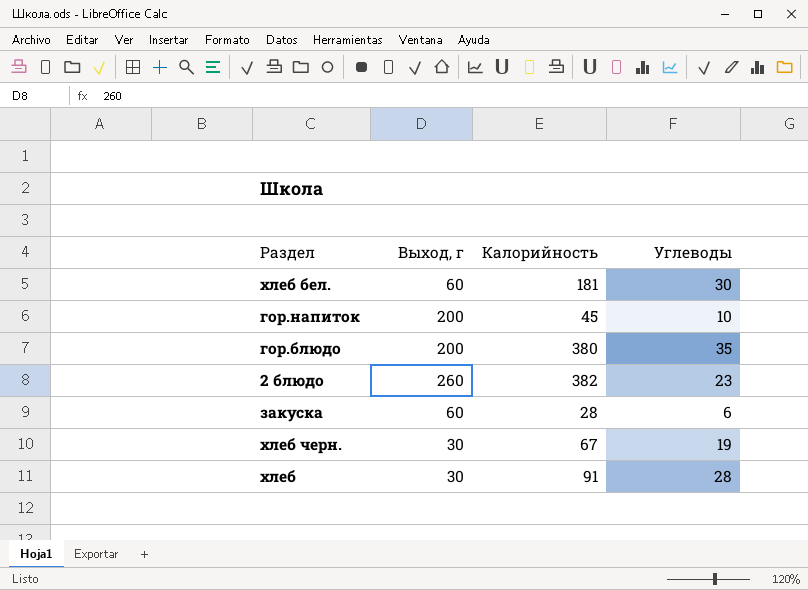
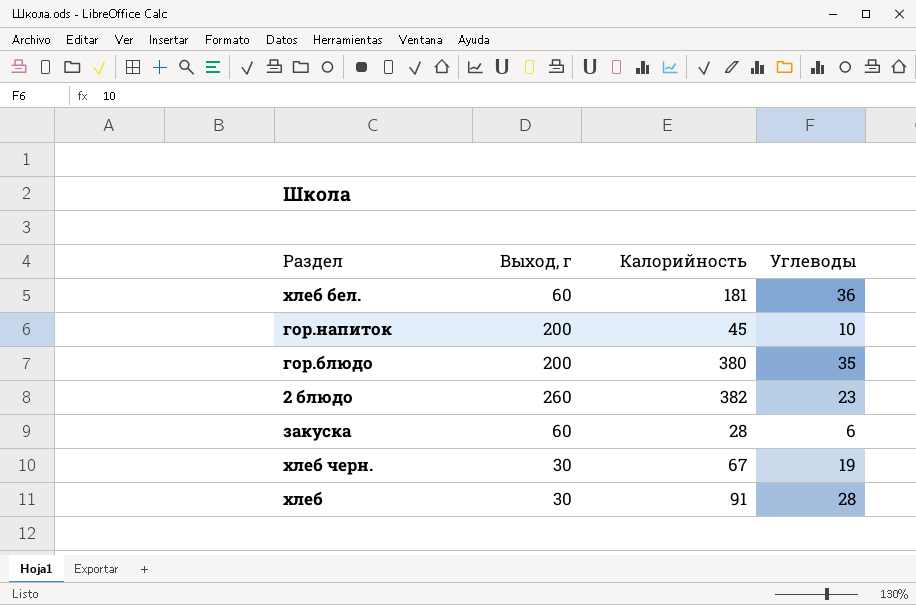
хлеб бел. | Углеводы: 30 -> 36

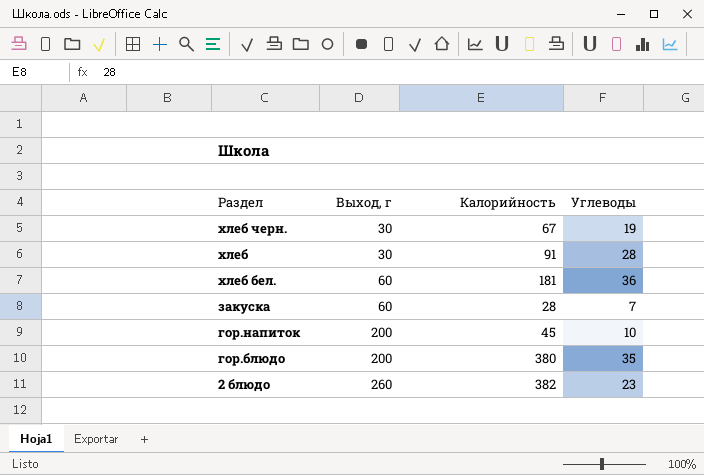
row order: none -> Выход, г ascending
закуска | Углеводы: 6 -> 7

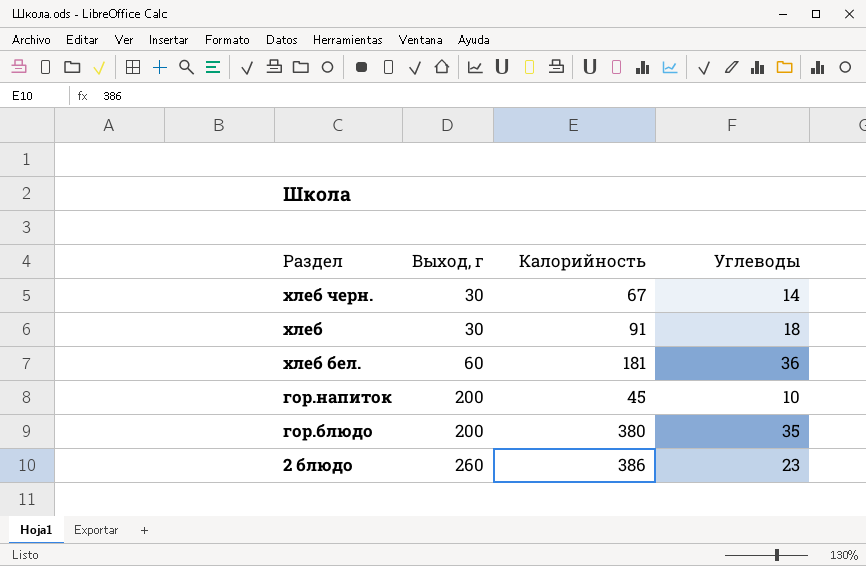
row закуска: 60 | 28 | 7 -> none
хлеб черн. | Углеводы: 19 -> 14
хлеб | Углеводы: 28 -> 18
2 блюдо | Калорийность: 382 -> 386

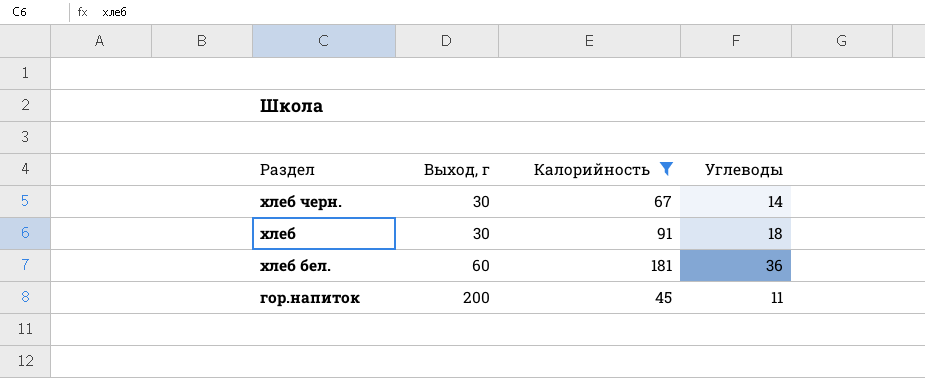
filter: none -> Калорийность <= 181
гор.напиток | Углеводы: 10 -> 11

